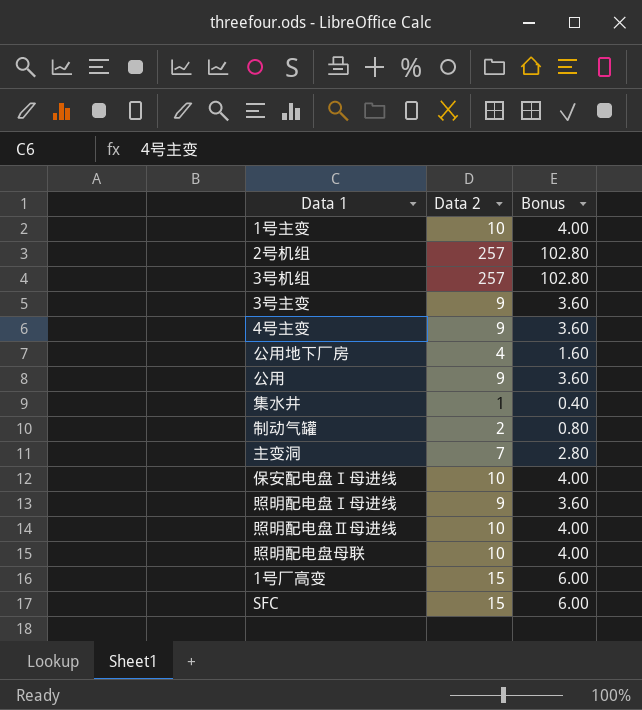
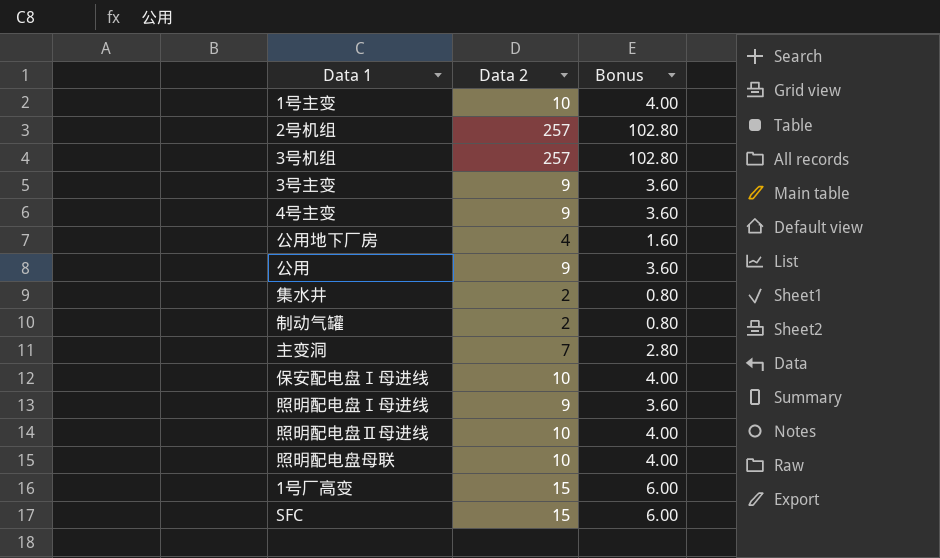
集水井 | Data 2: 1 -> 2
集水井 | Bonus: 0.40 -> 0.80

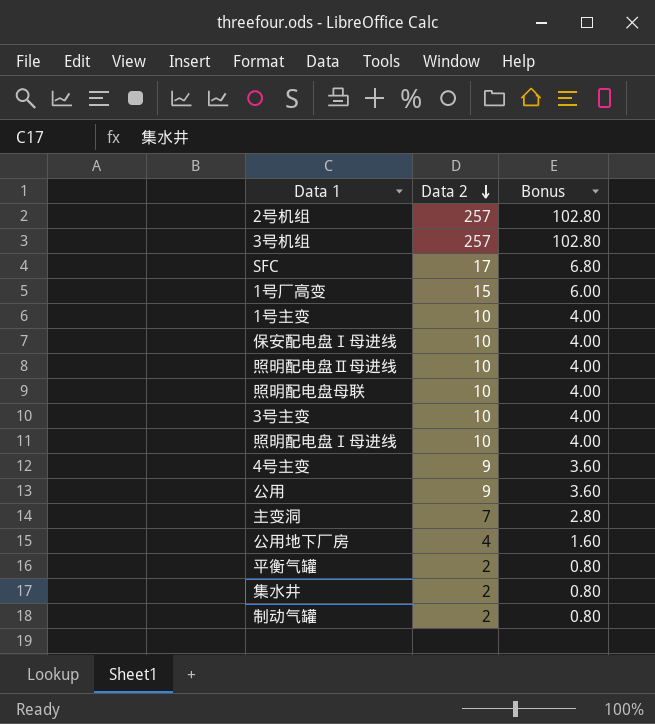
row order: none -> Data 2 descending
SFC | Data 2: 15 -> 17
SFC | Bonus: 6.00 -> 6.80
3号主变 | Data 2: 9 -> 10
3号主变 | Bonus: 3.60 -> 4.00
照明配电盘Ⅰ母进线 | Data 2: 9 -> 10
照明配电盘Ⅰ母进线 | Bonus: 3.60 -> 4.00
row 平衡气罐: none -> 2 | 0.80

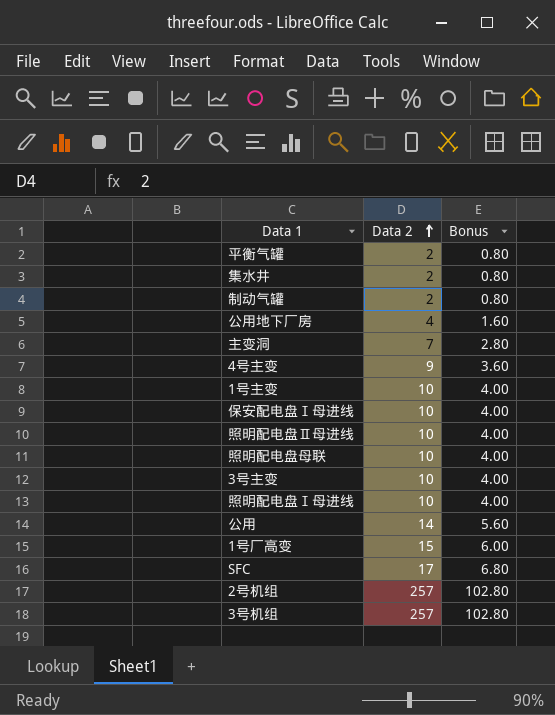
row order: Data 2 descending -> Data 2 ascending
公用 | Data 2: 9 -> 14
公用 | Bonus: 3.60 -> 5.60

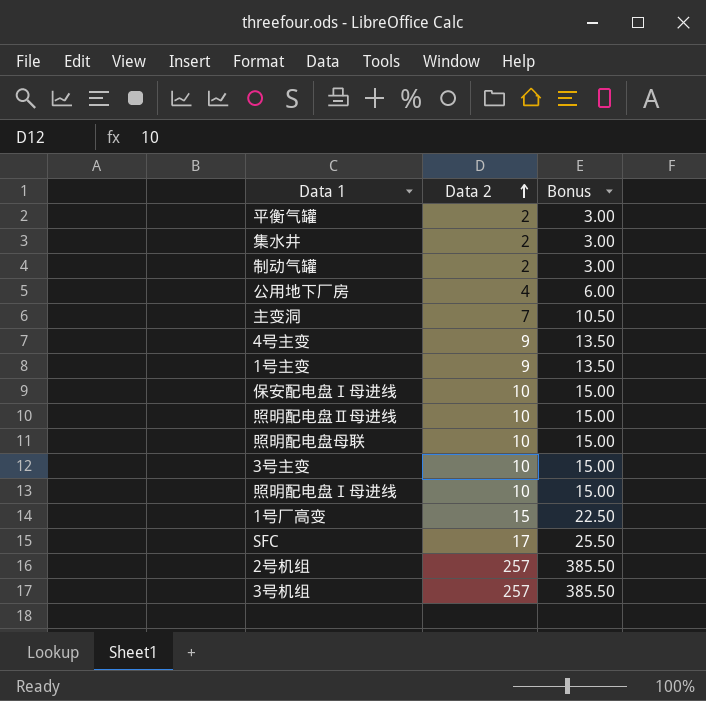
column Bonus | formula: [Data 2] * 0.4 -> [Data 2] * 1.5
row 公用: 14 | 5.60 -> none
1号主变 | Data 2: 10 -> 9

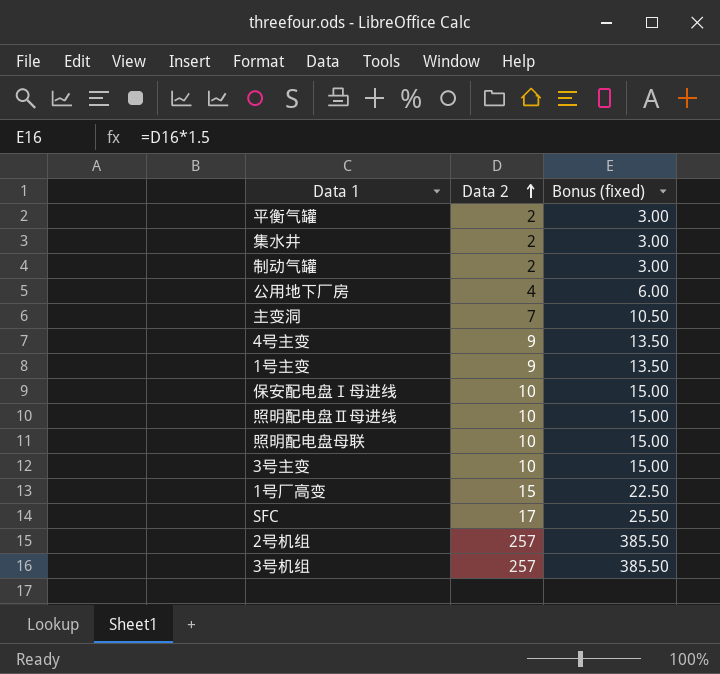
column name: Bonus -> Bonus (fixed)
row 照明配电盘Ⅰ母进线: 10 | 15.00 -> none

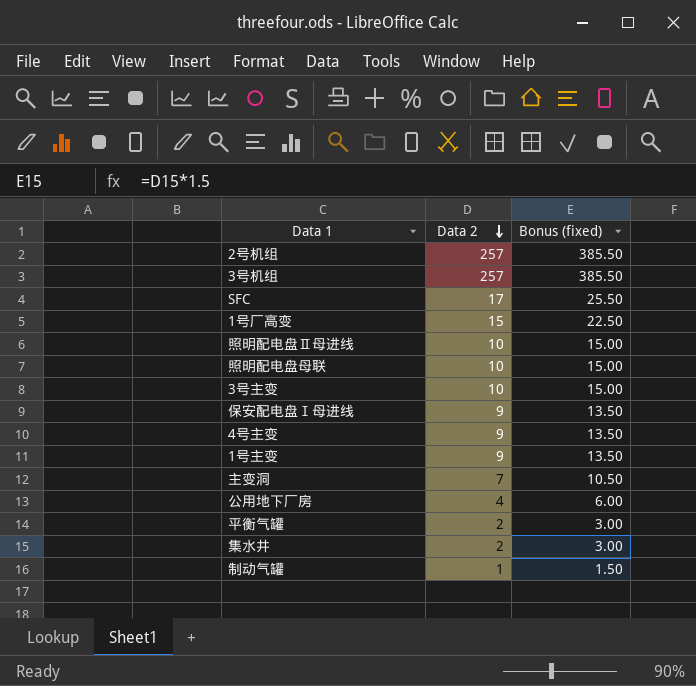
row order: Data 2 ascending -> Data 2 descending
保安配电盘Ⅰ母进线 | Data 2: 10 -> 9
保安配电盘Ⅰ母进线 | Bonus (fixed): 15.00 -> 13.50
制动气罐 | Data 2: 2 -> 1
制动气罐 | Bonus (fixed): 3.00 -> 1.50

